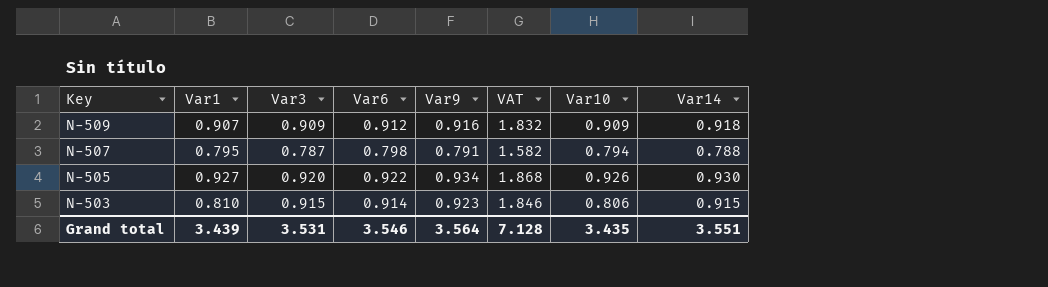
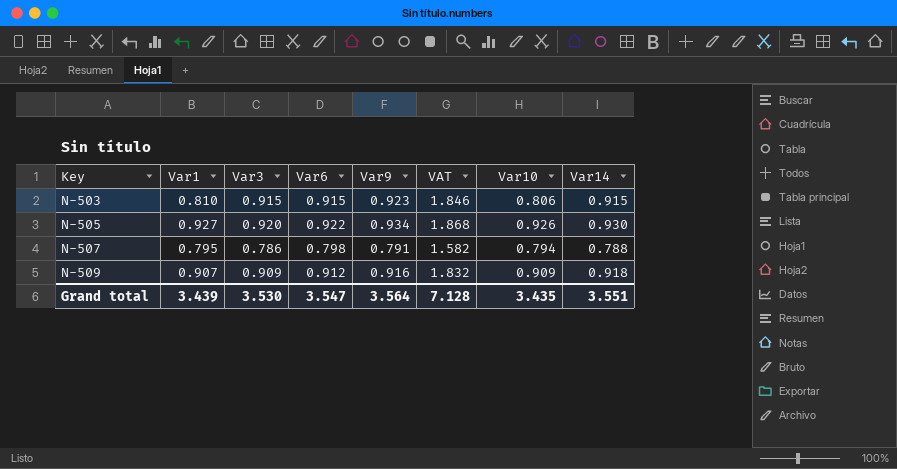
row order: Key descending -> Key ascending
N-503 | Var6: 0.914 -> 0.915
N-507 | Var3: 0.787 -> 0.786
Grand total | Var3: 3.531 -> 3.530
Grand total | Var6: 3.546 -> 3.547

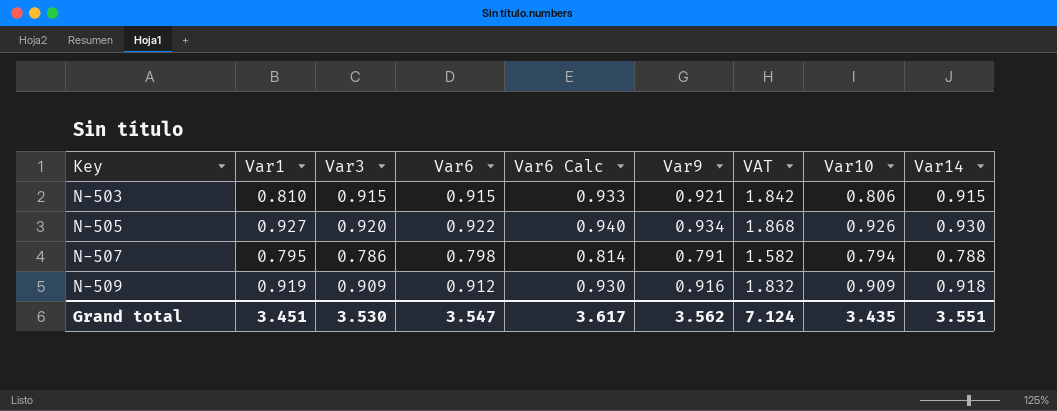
column Var6 Calc | formula: none -> [Var6] * 1.02
N-503 | Var9: 0.923 -> 0.921
N-503 | VAT: 1.846 -> 1.842
N-509 | Var1: 0.907 -> 0.919
Grand total | Var1: 3.439 -> 3.451
Grand total | Var9: 3.564 -> 3.562
Grand total | VAT: 7.128 -> 7.124

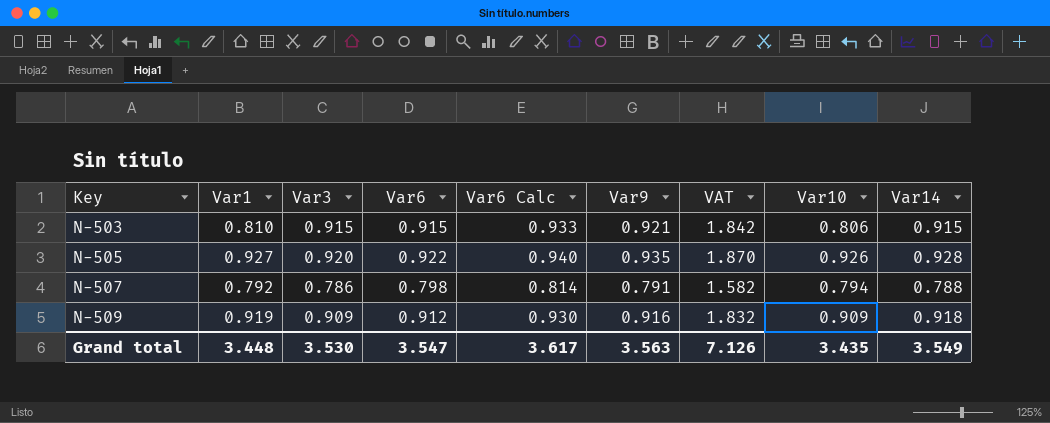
N-505 | Var9: 0.934 -> 0.935
N-505 | VAT: 1.868 -> 1.870
N-505 | Var14: 0.930 -> 0.928
N-507 | Var1: 0.795 -> 0.792
Grand total | Var1: 3.451 -> 3.448
Grand total | Var9: 3.562 -> 3.563
Grand total | VAT: 7.124 -> 7.126
Grand total | Var14: 3.551 -> 3.549

